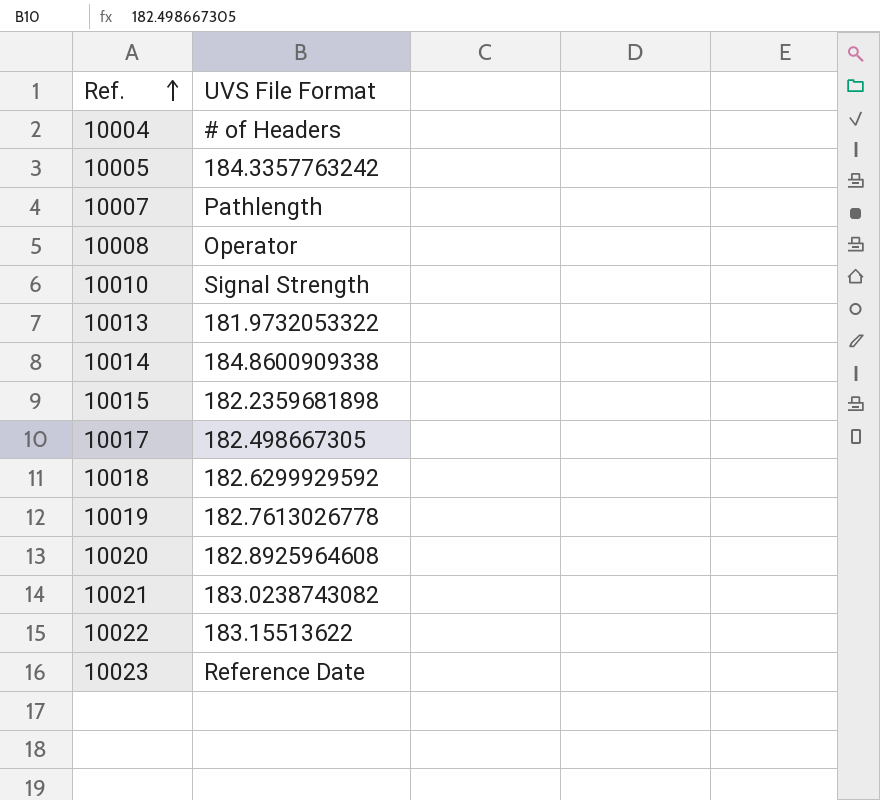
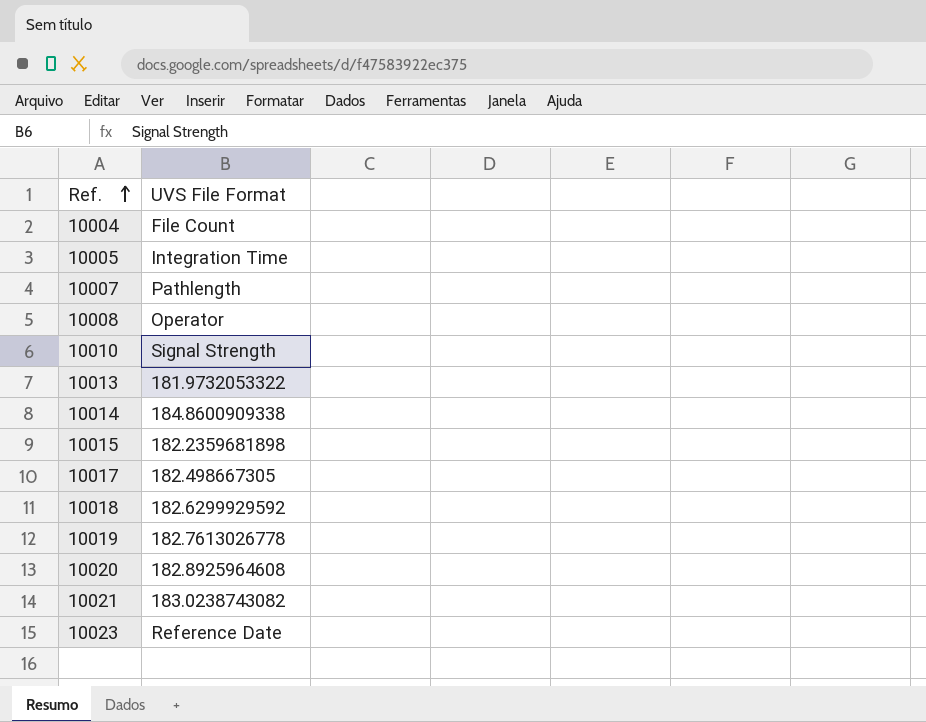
row 10022: 183.15513622 -> none
10004 | UVS File Format: # of Headers -> File Count
10005 | UVS File Format: 184.3357763242 -> Integration Time

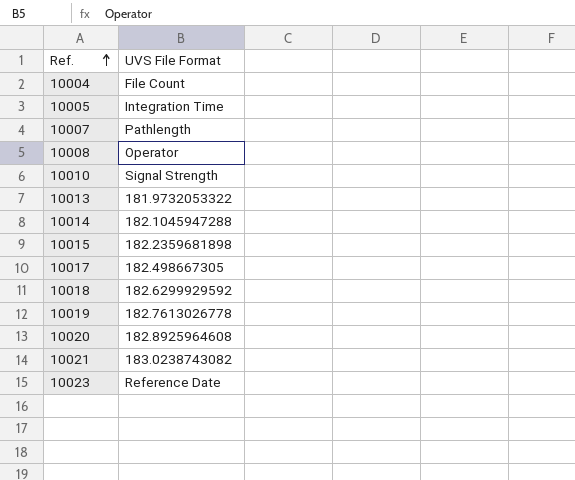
10014 | UVS File Format: 184.8600909338 -> 182.1045947288

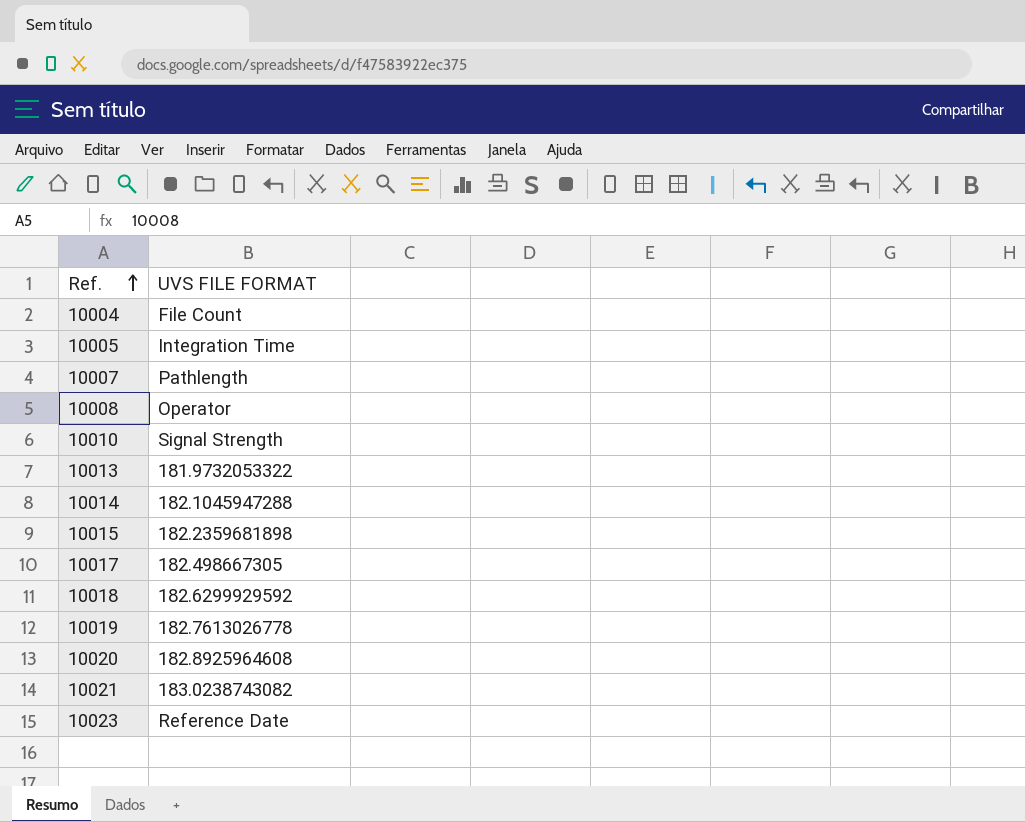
column name: UVS File Format -> UVS FILE FORMAT

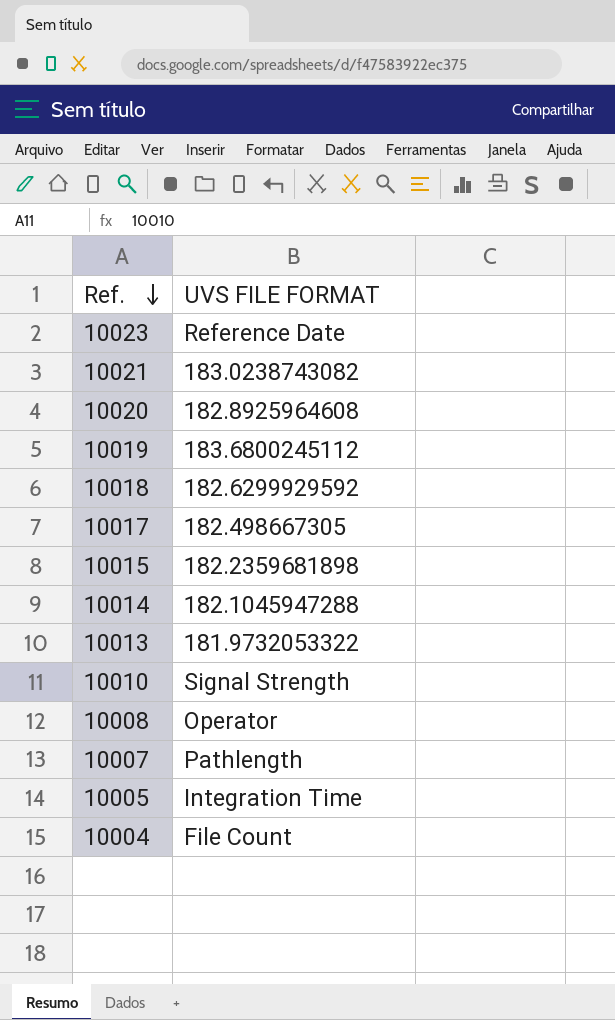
row order: Ref. ascending -> Ref. descending
10019 | UVS FILE FORMAT: 182.7613026778 -> 183.6800245112

